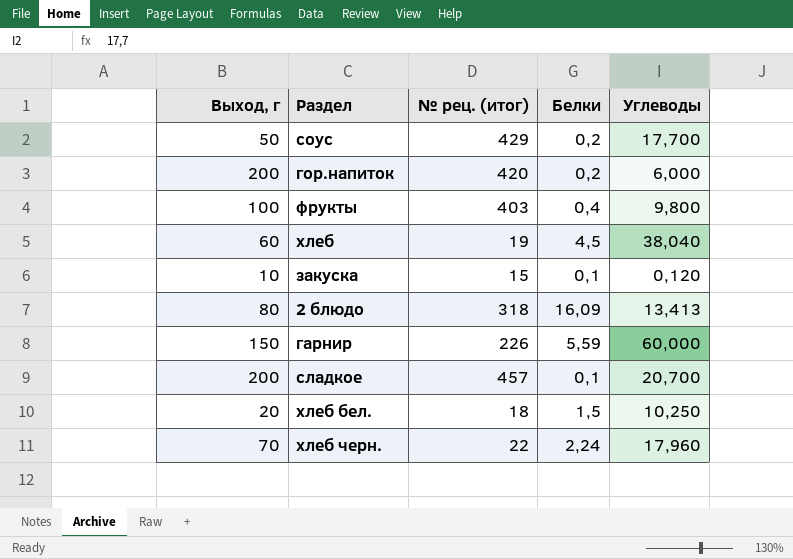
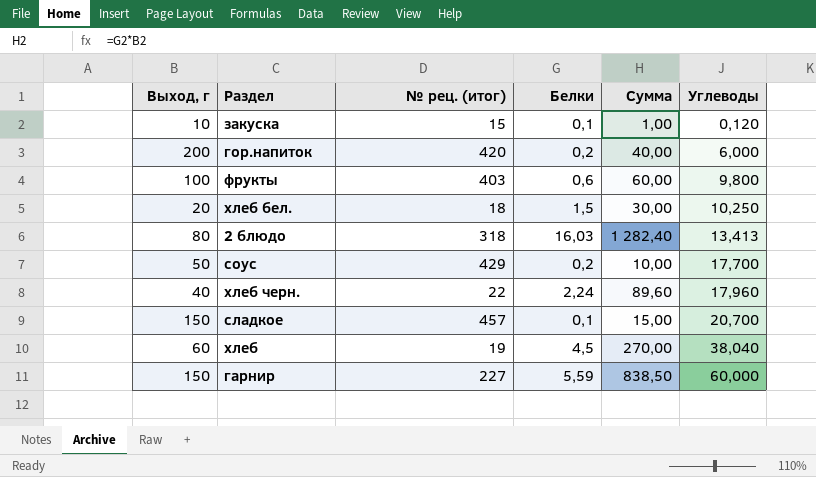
row order: none -> Углеводы ascending
column Сумма | formula: none -> [Выход, г] * [Белки]
фрукты | Белки: 0,4 -> 0,6
2 блюдо | Белки: 16,09 -> 16,03
хлеб черн. | Выход, г: 70 -> 40
сладкое | Выход, г: 200 -> 150
гарнир | № рец. (итог): 226 -> 227

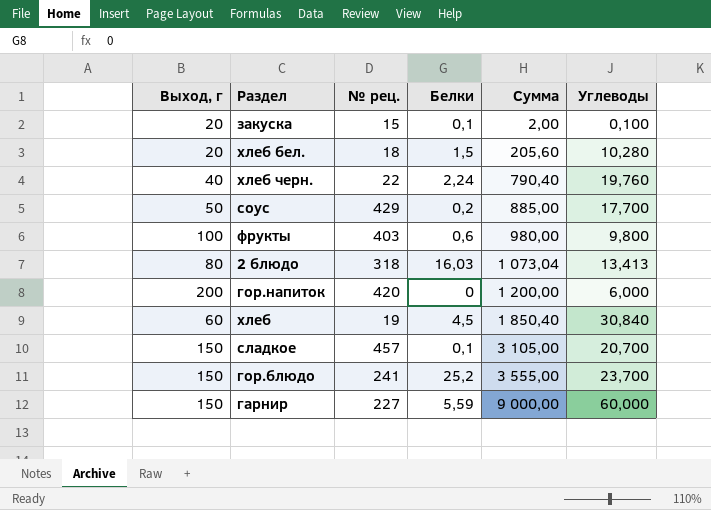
row order: Углеводы ascending -> Сумма ascending
column name: № рец. (итог) -> № рец.
column Сумма | formula: [Выход, г] * [Белки] -> [Выход, г] * [Углеводы]
закуска | Выход, г: 10 -> 20
закуска | Углеводы: 0,120 -> 0,100
хлеб бел. | Углеводы: 10,250 -> 10,280
хлеб черн. | Углеводы: 17,960 -> 19,760
гор.напиток | Белки: 0,2 -> 0
хлеб | Углеводы: 38,040 -> 30,840
row гор.блюдо: none -> 150 | 241 | 25,2 | 3 555,00 | 23,700

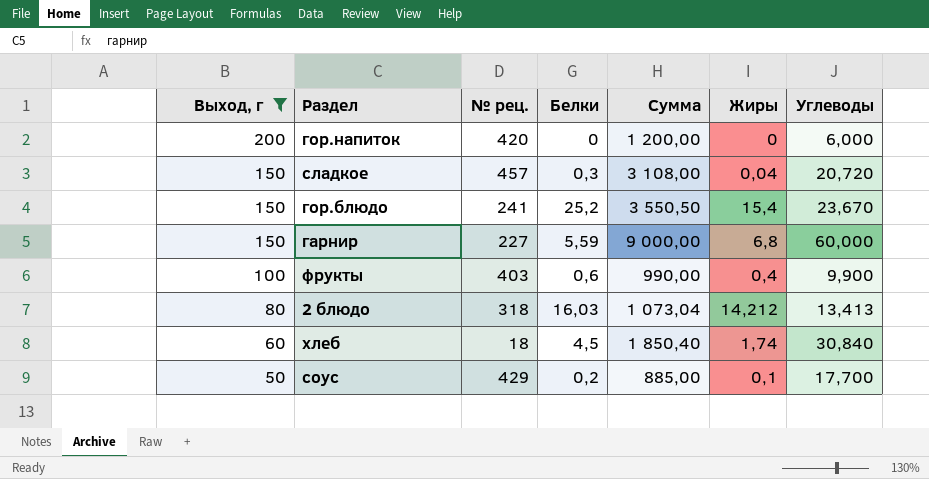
filter: none -> Выход, г >= 50
row order: Сумма ascending -> Выход, г descending
column Жиры | position: none -> 6
сладкое | Белки: 0,1 -> 0,3
сладкое | Сумма: 3 105,00 -> 3 108,00
сладкое | Углеводы: 20,700 -> 20,720
гор.блюдо | Сумма: 3 555,00 -> 3 550,50
гор.блюдо | Углеводы: 23,700 -> 23,670
фрукты | Сумма: 980,00 -> 990,00
фрукты | Углеводы: 9,800 -> 9,900
хлеб | № рец.: 19 -> 18

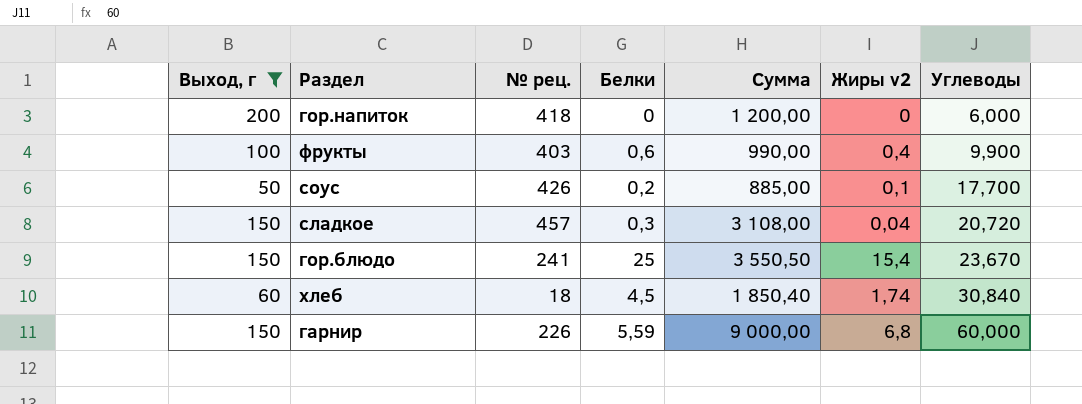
row order: Выход, г descending -> Углеводы ascending
column name: Жиры -> Жиры v2
row 2 блюдо: 80 | 318 | 16,03 | 1 073,04 | 14,212 | 13,413 -> none
гор.напиток | № рец.: 420 -> 418
соус | № рец.: 429 -> 426
гор.блюдо | Белки: 25,2 -> 25
гарнир | № рец.: 227 -> 226

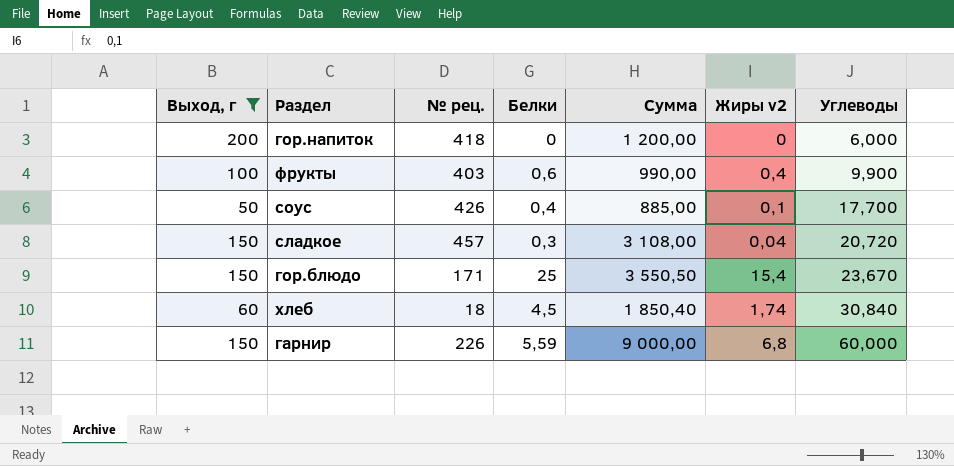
соус | Белки: 0,2 -> 0,4
гор.блюдо | № рец.: 241 -> 171

